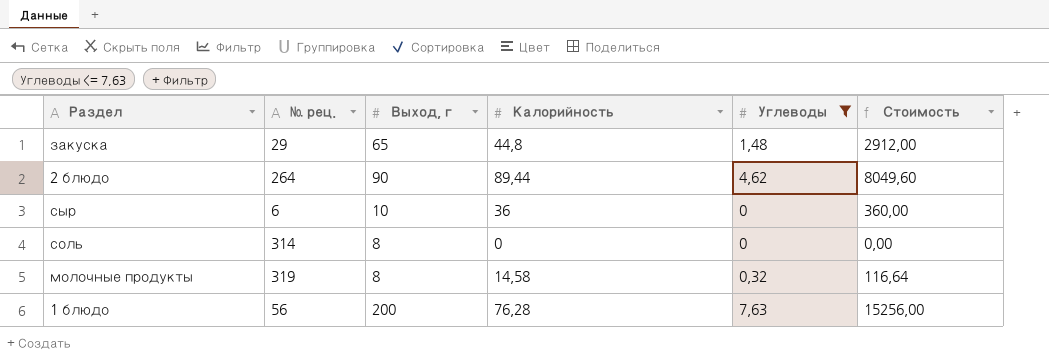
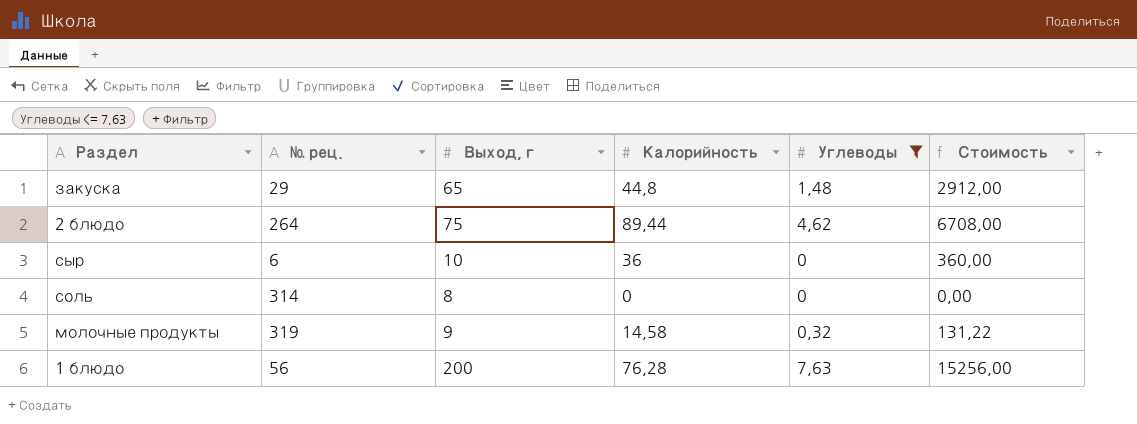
2 блюдо | Выход, г: 90 -> 75
2 блюдо | Стоимость: 8049,60 -> 6708,00
молочные продукты | Выход, г: 8 -> 9
молочные продукты | Стоимость: 116,64 -> 131,22

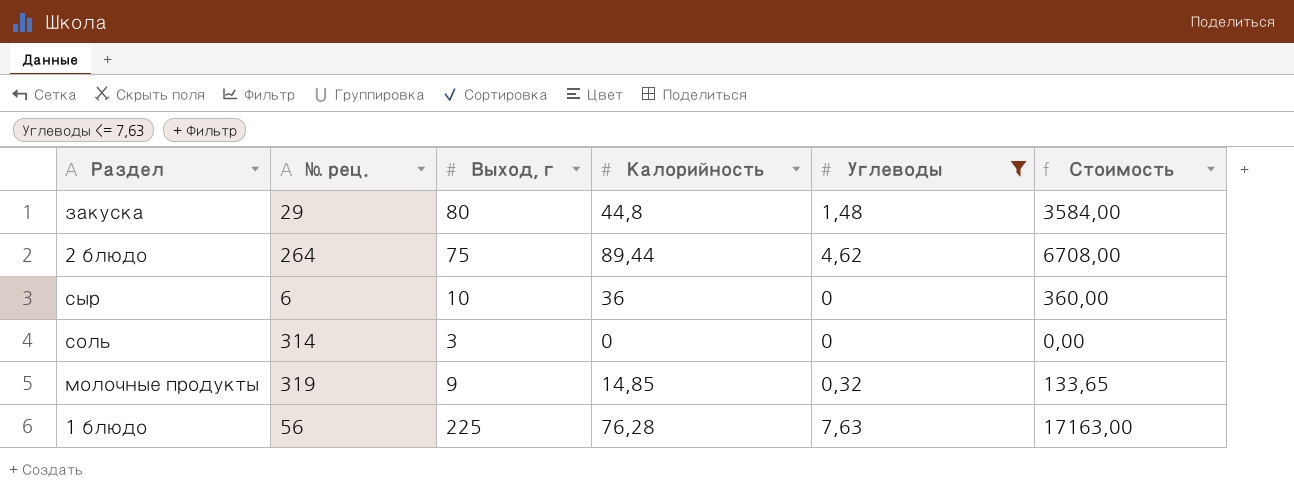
закуска | Выход, г: 65 -> 80
закуска | Стоимость: 2912,00 -> 3584,00
соль | Выход, г: 8 -> 3
молочные продукты | Калорийность: 14,58 -> 14,85
молочные продукты | Стоимость: 131,22 -> 133,65
1 блюдо | Выход, г: 200 -> 225
1 блюдо | Стоимость: 15256,00 -> 17163,00

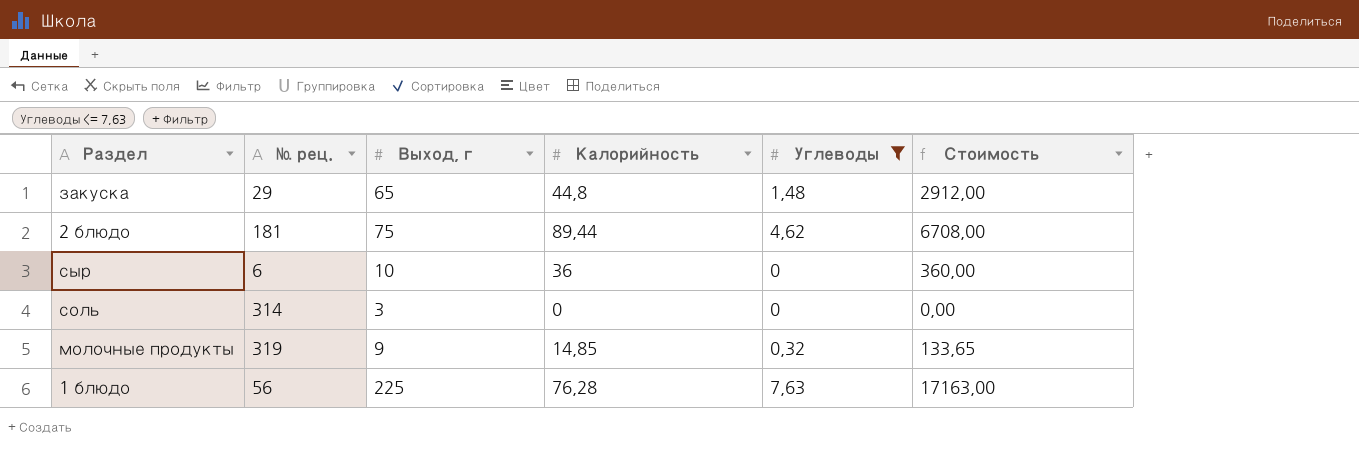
закуска | Выход, г: 80 -> 65
закуска | Стоимость: 3584,00 -> 2912,00
2 блюдо | № рец.: 264 -> 181

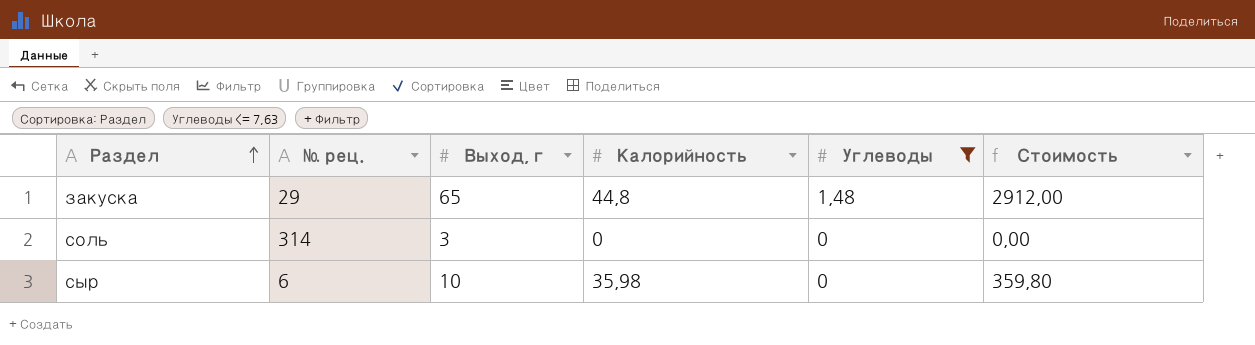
row order: none -> Раздел ascending
row 2 блюдо: 181 | 75 | 89,44 | 4,62 | 6708,00 -> none
row молочные продукты: 319 | 9 | 14,85 | 0,32 | 133,65 -> none
row 1 блюдо: 56 | 225 | 76,28 | 7,63 | 17163,00 -> none
сыр | Калорийность: 36 -> 35,98
сыр | Стоимость: 360,00 -> 359,80

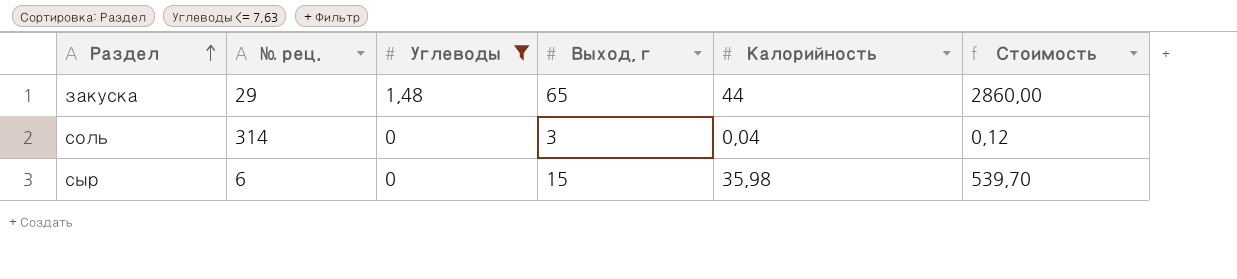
column Углеводы | position: 5 -> 3
закуска | Калорийность: 44,8 -> 44
закуска | Стоимость: 2912,00 -> 2860,00
соль | Калорийность: 0 -> 0,04
соль | Стоимость: 0,00 -> 0,12
сыр | Выход, г: 10 -> 15
сыр | Стоимость: 359,80 -> 539,70

